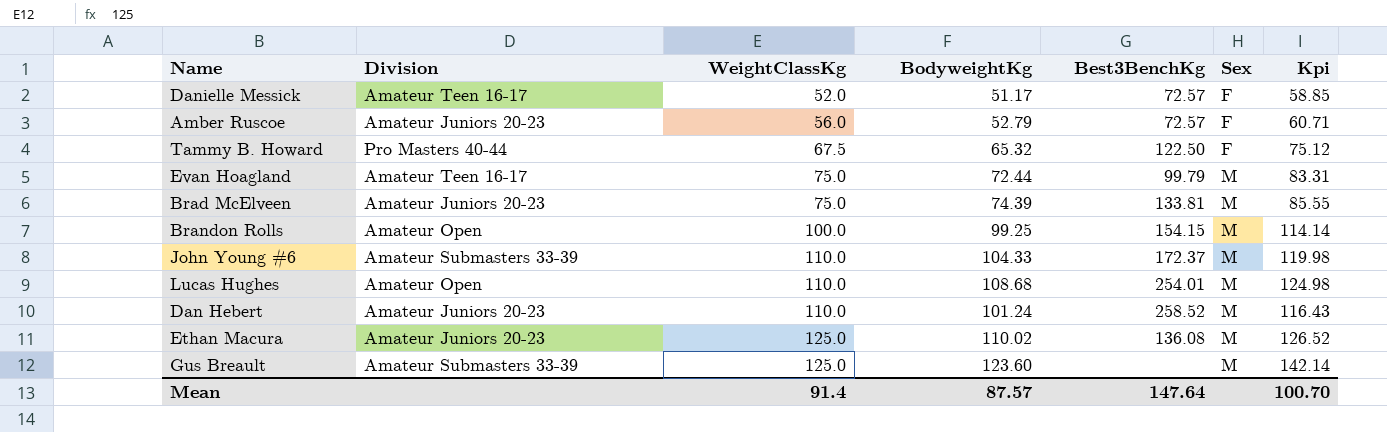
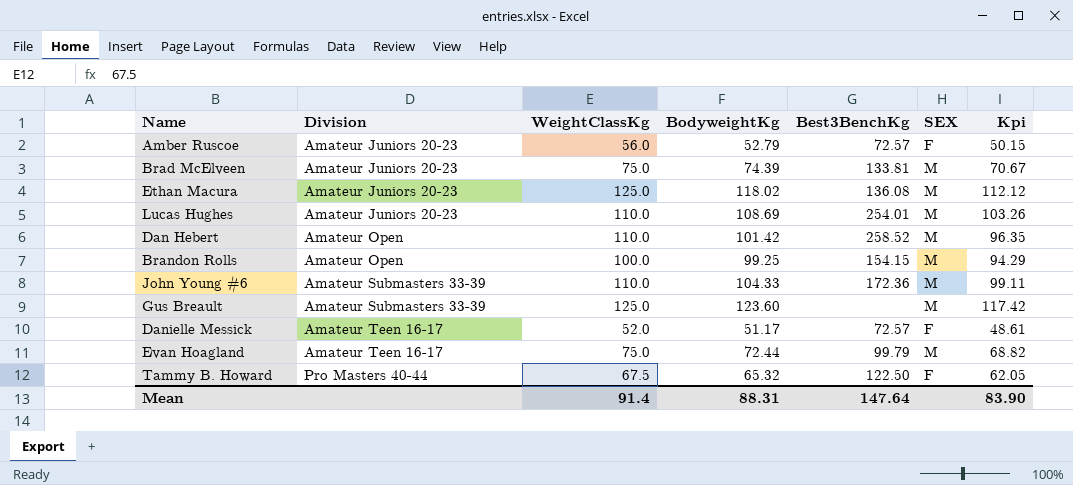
row order: WeightClassKg ascending -> Division ascending
column name: Sex -> SEX
column Kpi | formula: [BodyweightKg] * 1.15 -> [BodyweightKg] * 0.95
Ethan Macura | BodyweightKg: 110.02 -> 118.02
Lucas Hughes | Division: Amateur Open -> Amateur Juniors 20-23
Lucas Hughes | BodyweightKg: 108.68 -> 108.69
Dan Hebert | Division: Amateur Juniors 20-23 -> Amateur Open
Dan Hebert | BodyweightKg: 101.24 -> 101.42
John Young #6 | Best3BenchKg: 172.37 -> 172.36
Mean | BodyweightKg: 87.57 -> 88.31
Mean | Kpi: 100.70 -> 83.90

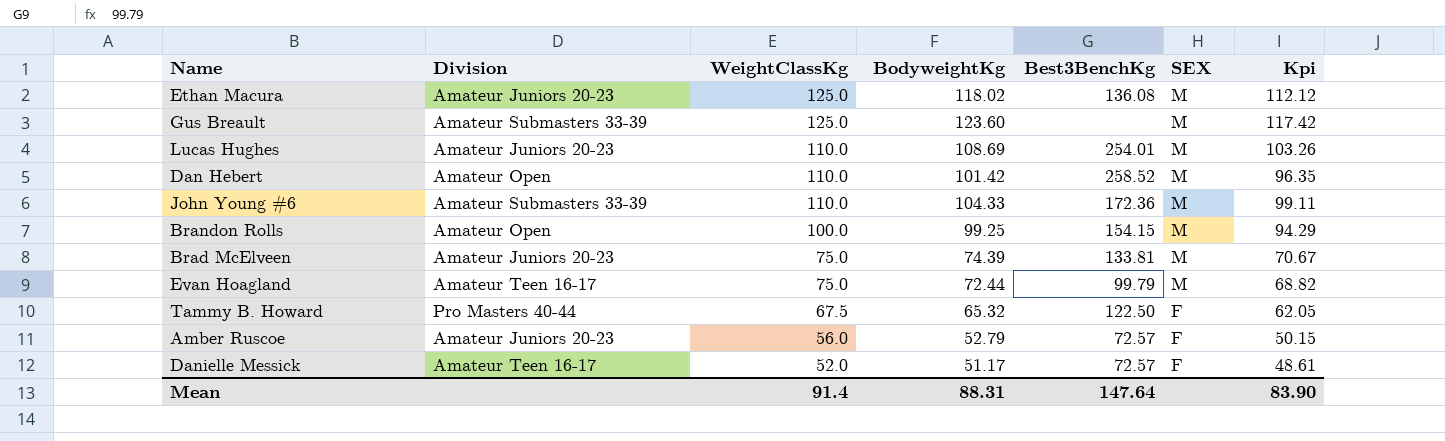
row order: Division ascending -> WeightClassKg descending

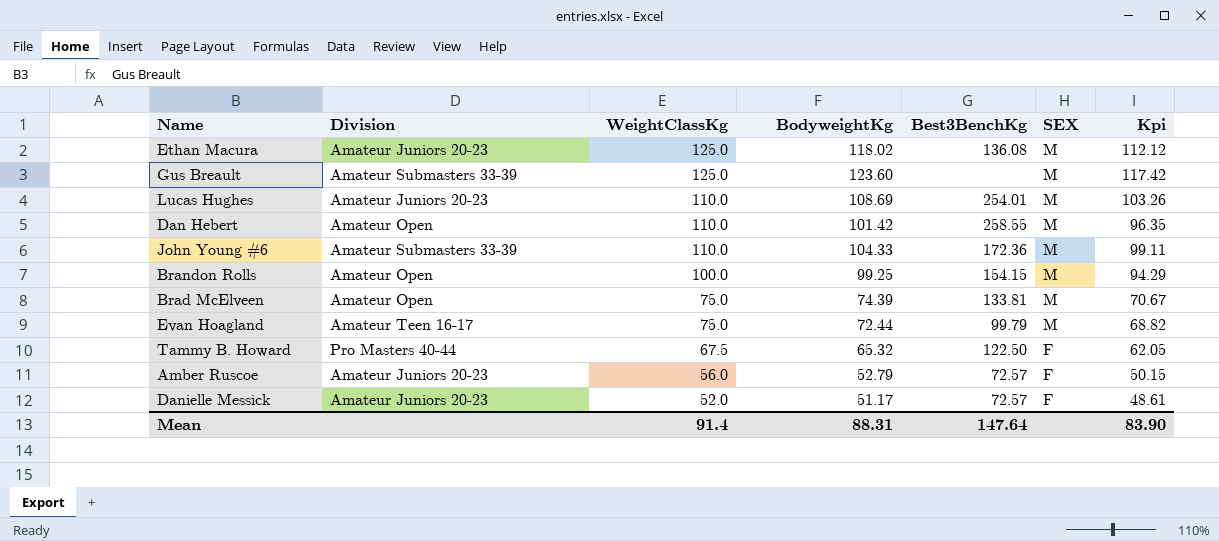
Dan Hebert | Best3BenchKg: 258.52 -> 258.55
Brad McElveen | Division: Amateur Juniors 20-23 -> Amateur Open
Danielle Messick | Division: Amateur Teen 16-17 -> Amateur Juniors 20-23

